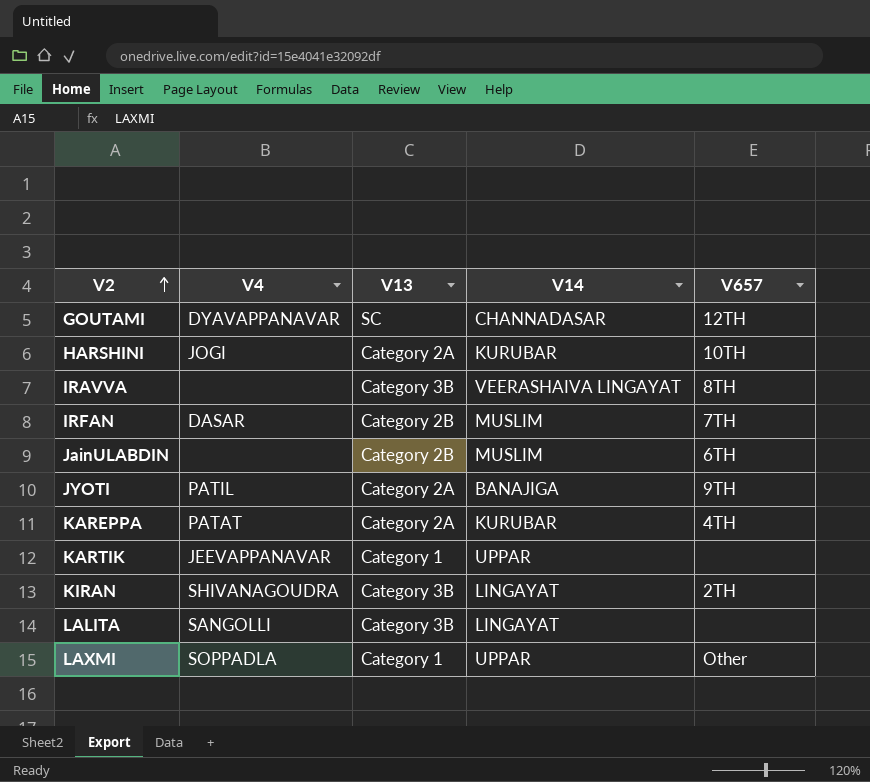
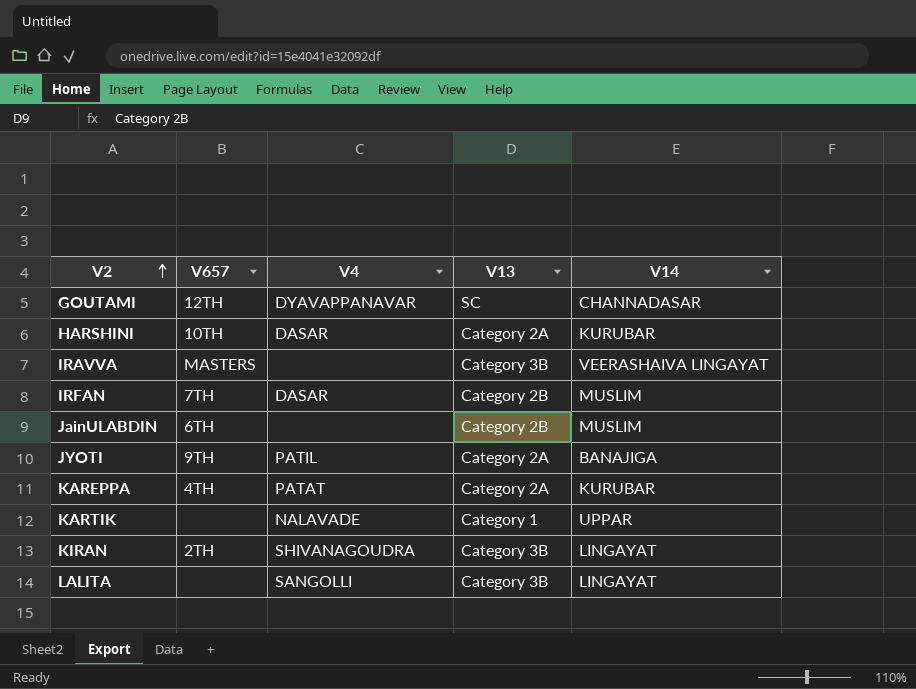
column V657 | position: 5 -> 2
row LAXMI: SOPPADLA | Category 1 | UPPAR | Other -> none
HARSHINI | V4: JOGI -> DASAR
IRAVVA | V657: 8TH -> MASTERS
KARTIK | V4: JEEVAPPANAVAR -> NALAVADE

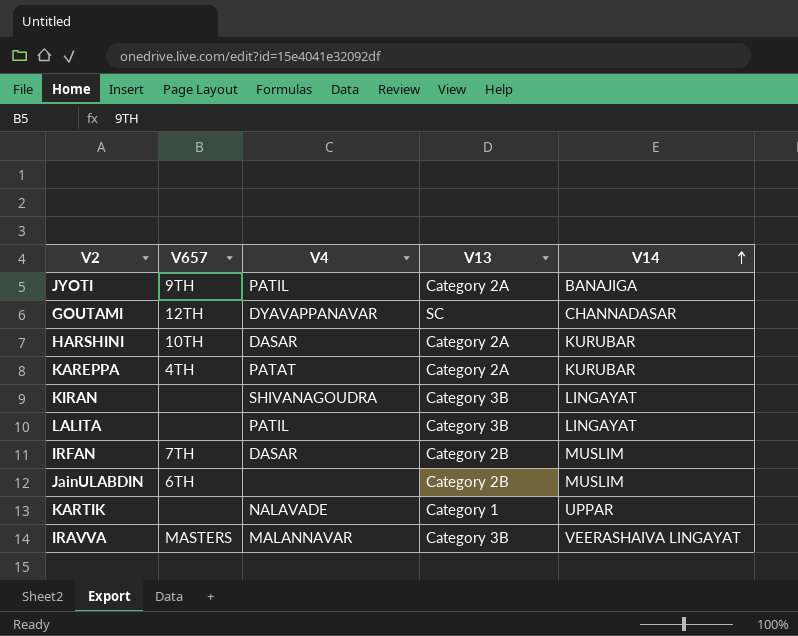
row order: V2 ascending -> V14 ascending
KIRAN | V657: 2TH -> none
LALITA | V4: SANGOLLI -> PATIL
IRAVVA | V4: none -> MALANNAVAR

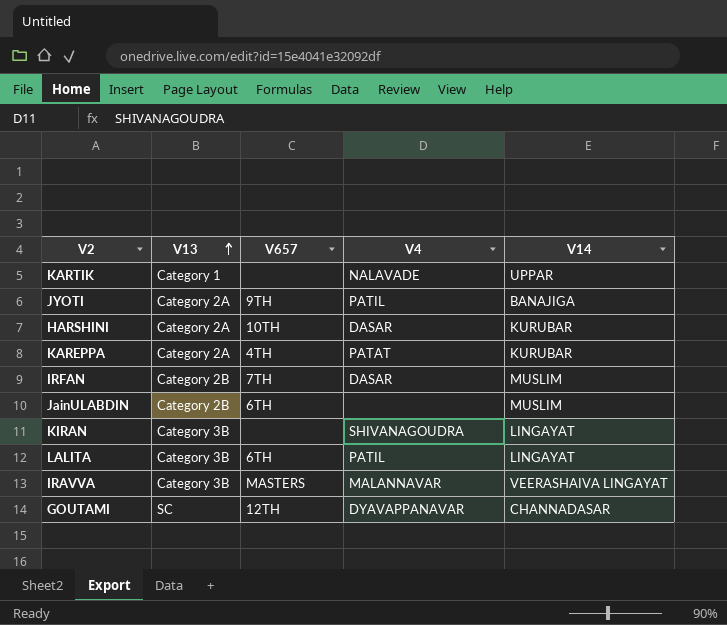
row order: V14 ascending -> V13 ascending
column V13 | position: 4 -> 2
LALITA | V657: none -> 6TH

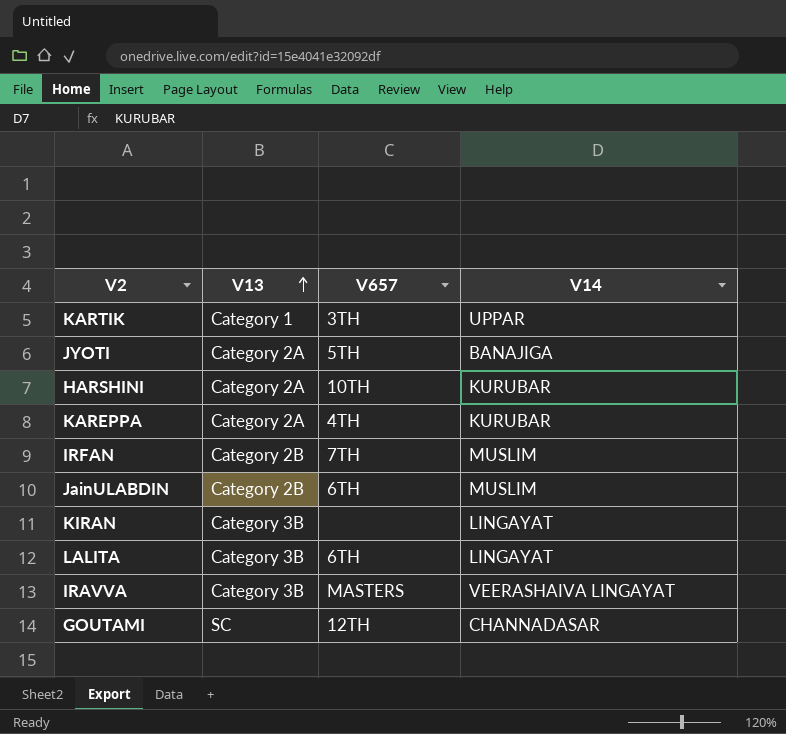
column V4 | position: 4 -> none
KARTIK | V657: none -> 3TH
JYOTI | V657: 9TH -> 5TH

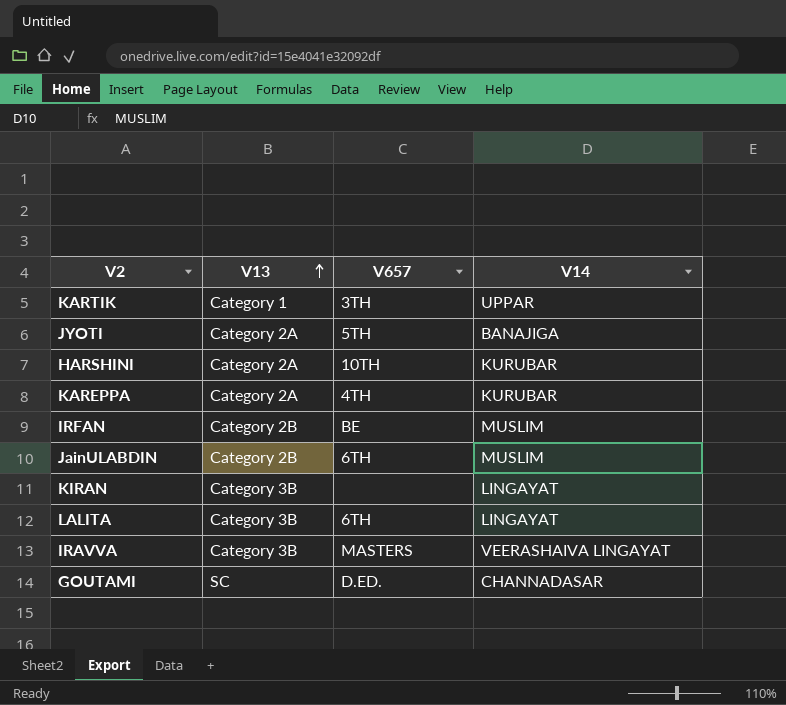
IRFAN | V657: 7TH -> BE
GOUTAMI | V657: 12TH -> D.ED.

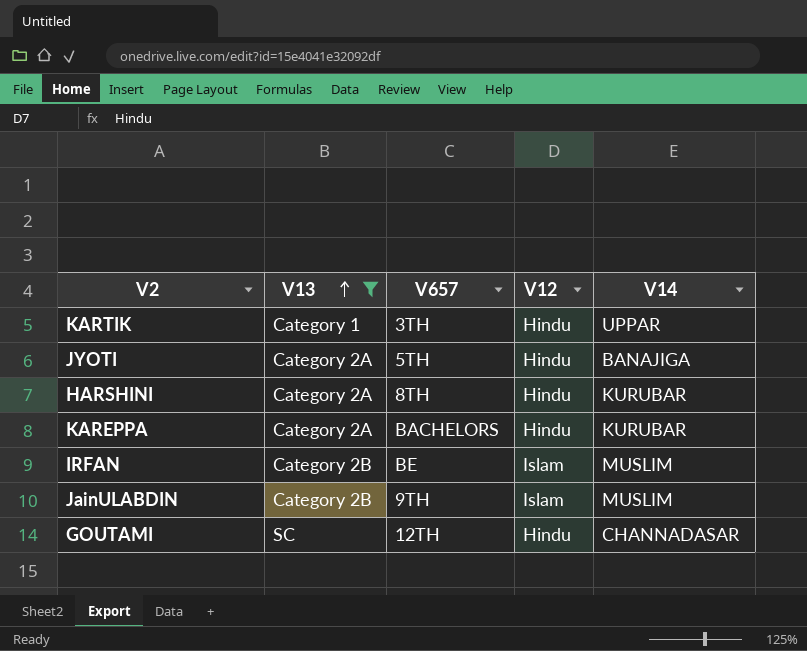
filter: none -> V13 != Category 3B
column V12 | position: none -> 4
HARSHINI | V657: 10TH -> 8TH
KAREPPA | V657: 4TH -> BACHELORS
JainULABDIN | V657: 6TH -> 9TH
GOUTAMI | V657: D.ED. -> 12TH

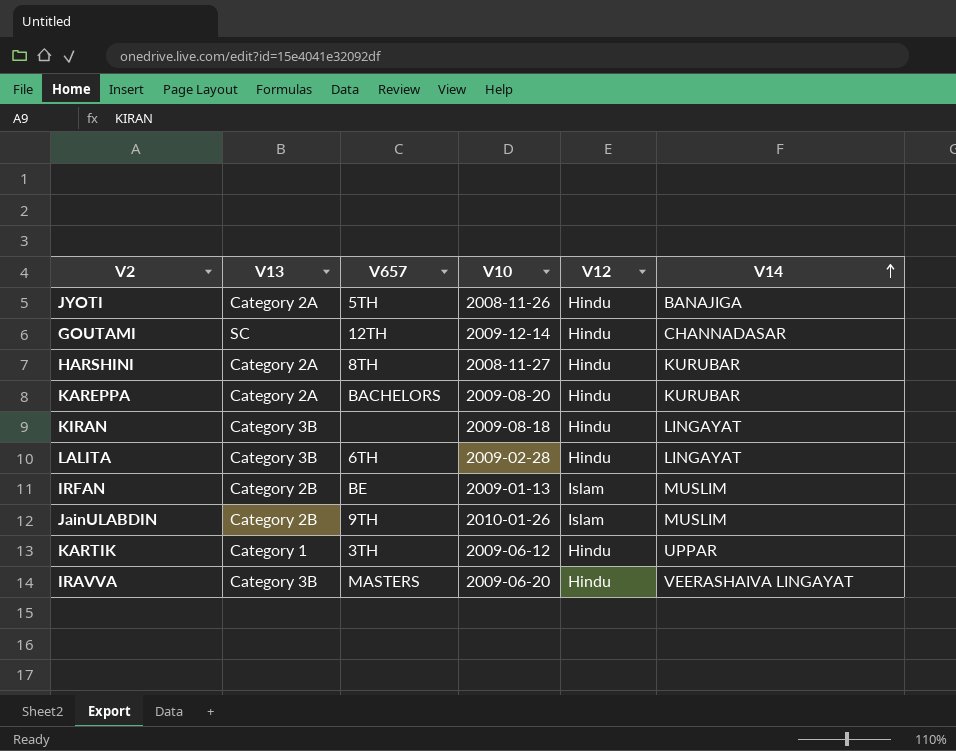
filter: V13 != Category 3B -> none
row order: V13 ascending -> V14 ascending
column V10 | position: none -> 4

